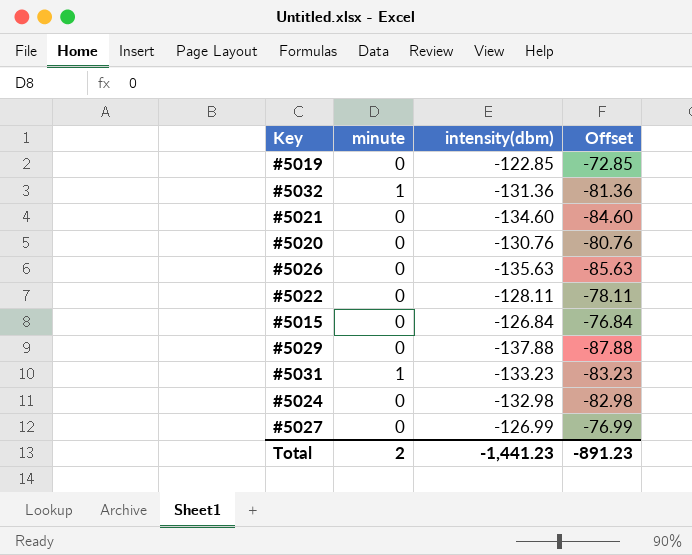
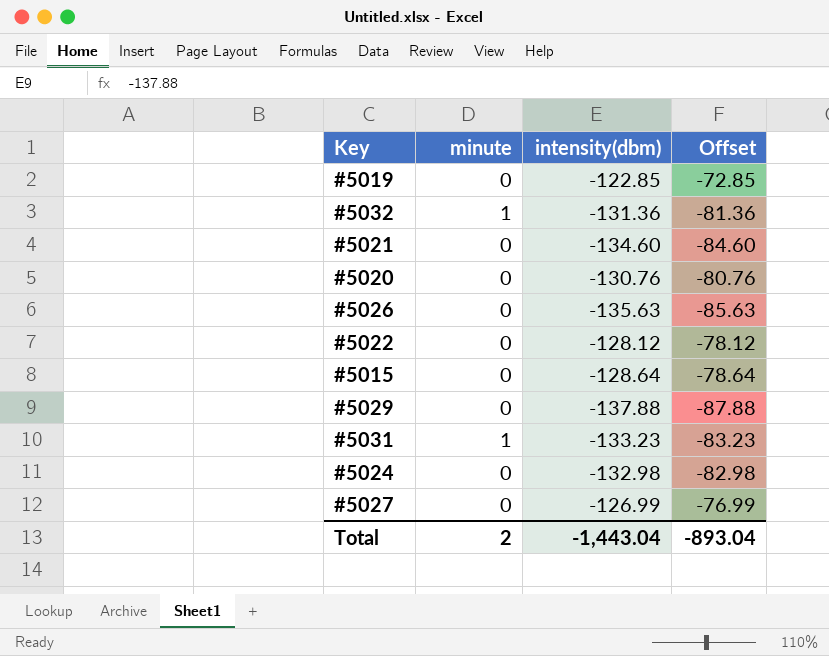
#5022 | intensity(dbm): -128.11 -> -128.12
#5022 | Offset: -78.11 -> -78.12
#5015 | intensity(dbm): -126.84 -> -128.64
#5015 | Offset: -76.84 -> -78.64
Total | intensity(dbm): -1,441.23 -> -1,443.04
Total | Offset: -891.23 -> -893.04

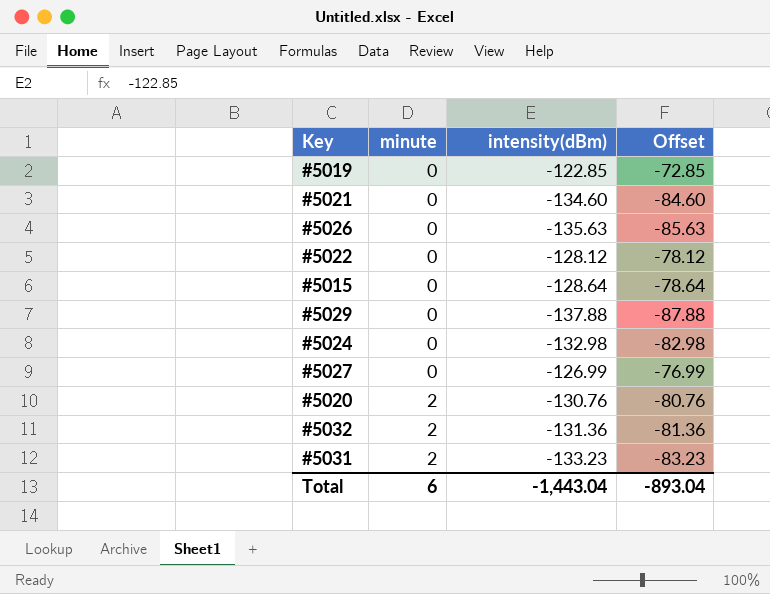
row order: none -> minute ascending
column name: intensity(dbm) -> intensity(dBm)
#5020 | minute: 0 -> 2
#5032 | minute: 1 -> 2
#5031 | minute: 1 -> 2
Total | minute: 2 -> 6

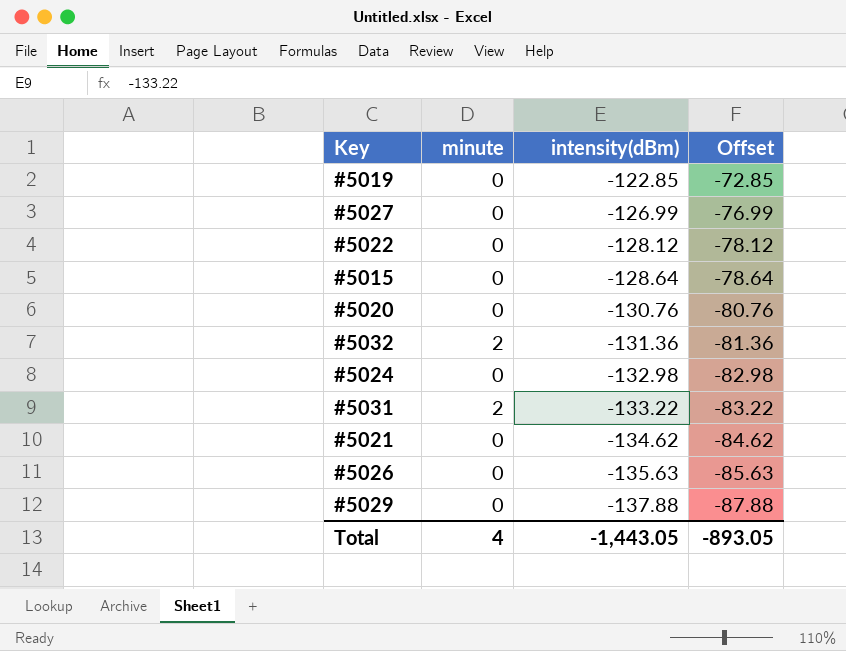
row order: minute ascending -> intensity(dBm) descending
#5020 | minute: 2 -> 0
#5031 | intensity(dBm): -133.23 -> -133.22
#5031 | Offset: -83.23 -> -83.22
#5021 | intensity(dBm): -134.60 -> -134.62
#5021 | Offset: -84.60 -> -84.62
Total | minute: 6 -> 4
Total | intensity(dBm): -1,443.04 -> -1,443.05
Total | Offset: -893.04 -> -893.05

